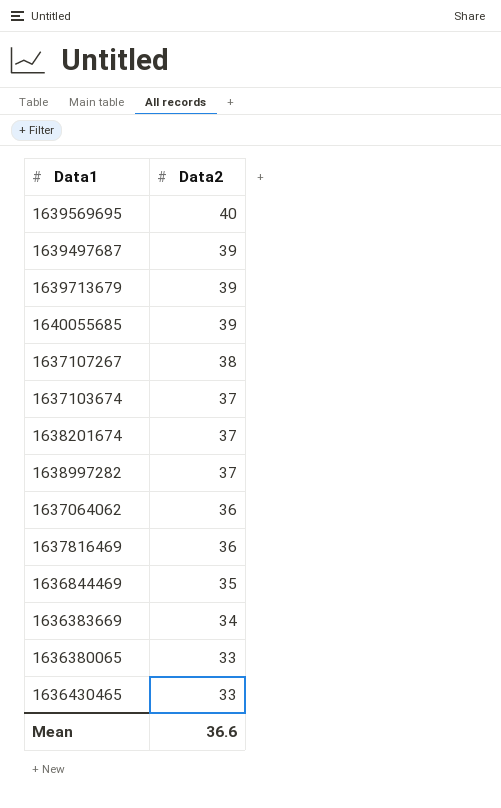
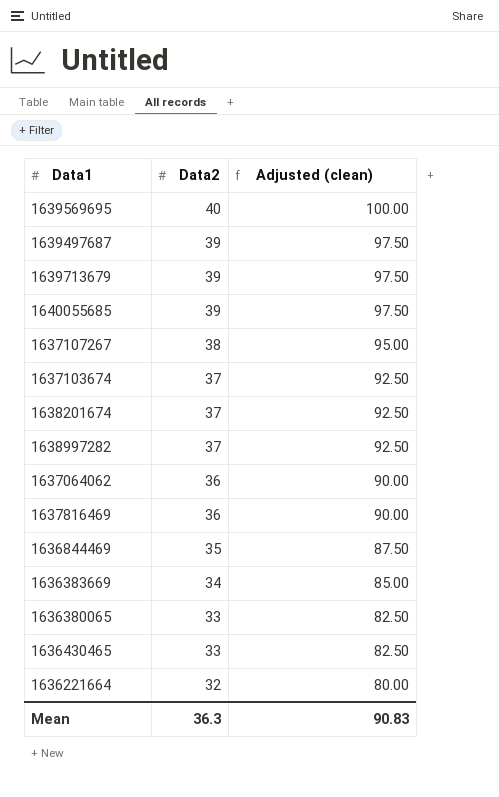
column Adjusted (clean) | formula: none -> [Data2] * 2.5
row 1636221664: none -> 32 | 80.00
Mean | Data2: 36.6 -> 36.3

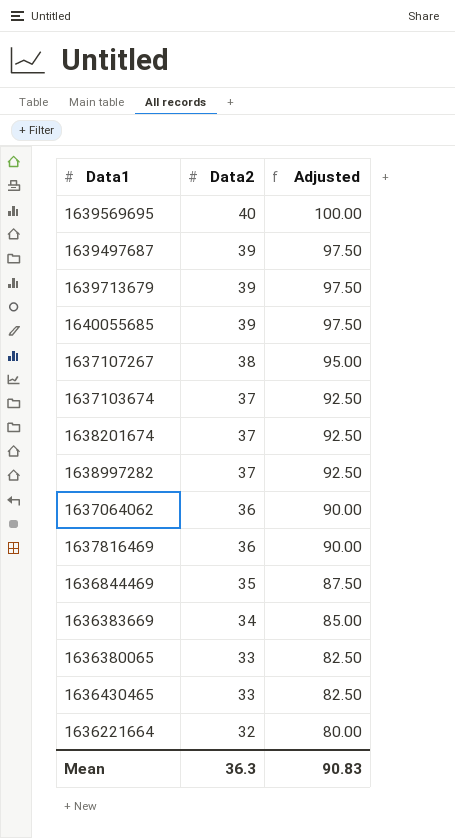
column name: Adjusted (clean) -> Adjusted

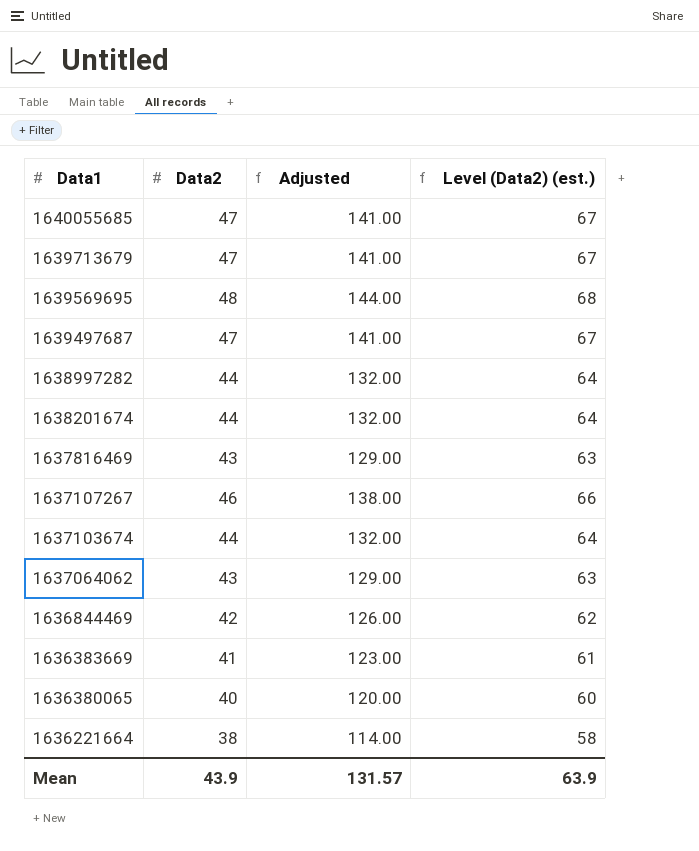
row order: Data2 descending -> Data1 descending
column Adjusted | formula: [Data2] * 2.5 -> [Data2] * 3
column Level (Data2) (est.) | formula: none -> [Data2] + 20
row 1636430465: 33 | 82.50 -> none
1640055685 | Data2: 39 -> 47
1639713679 | Data2: 39 -> 47
1639569695 | Data2: 40 -> 48
1639497687 | Data2: 39 -> 47
1638997282 | Data2: 37 -> 44
1638201674 | Data2: 37 -> 44
1637816469 | Data2: 36 -> 43
1637107267 | Data2: 38 -> 46
1637103674 | Data2: 37 -> 44
1637064062 | Data2: 36 -> 43
1636844469 | Data2: 35 -> 42
1636383669 | Data2: 34 -> 41
1636380065 | Data2: 33 -> 40
1636221664 | Data2: 32 -> 38
Mean | Data2: 36.3 -> 43.9
Mean | Adjusted: 90.83 -> 131.57

